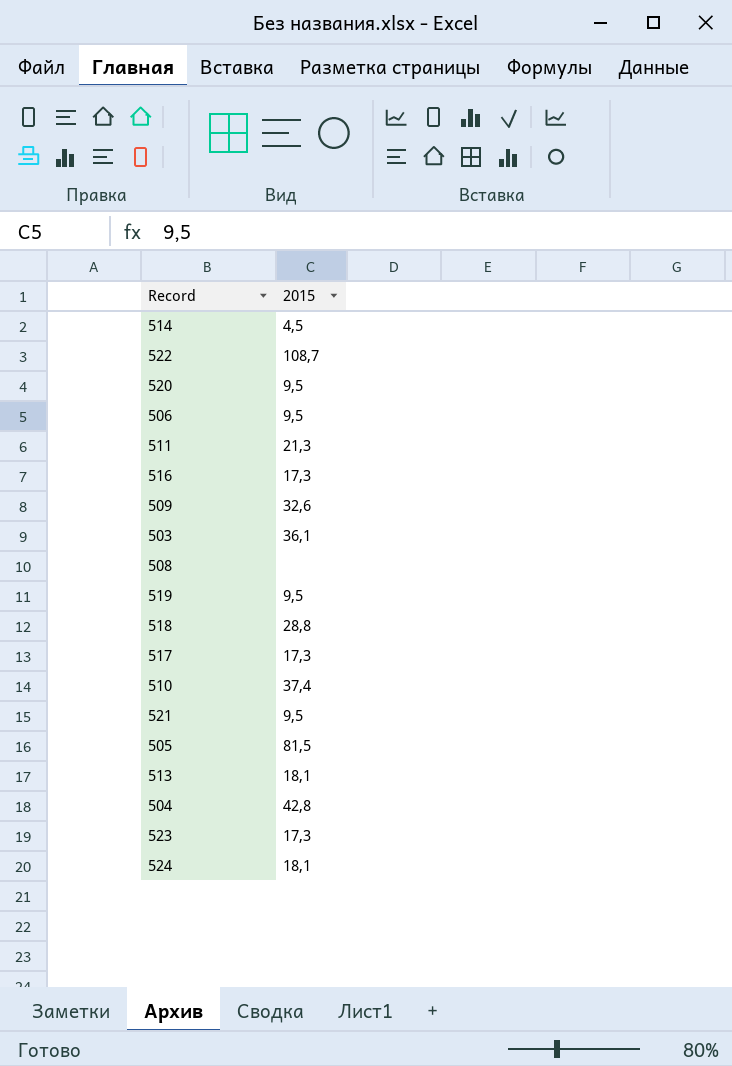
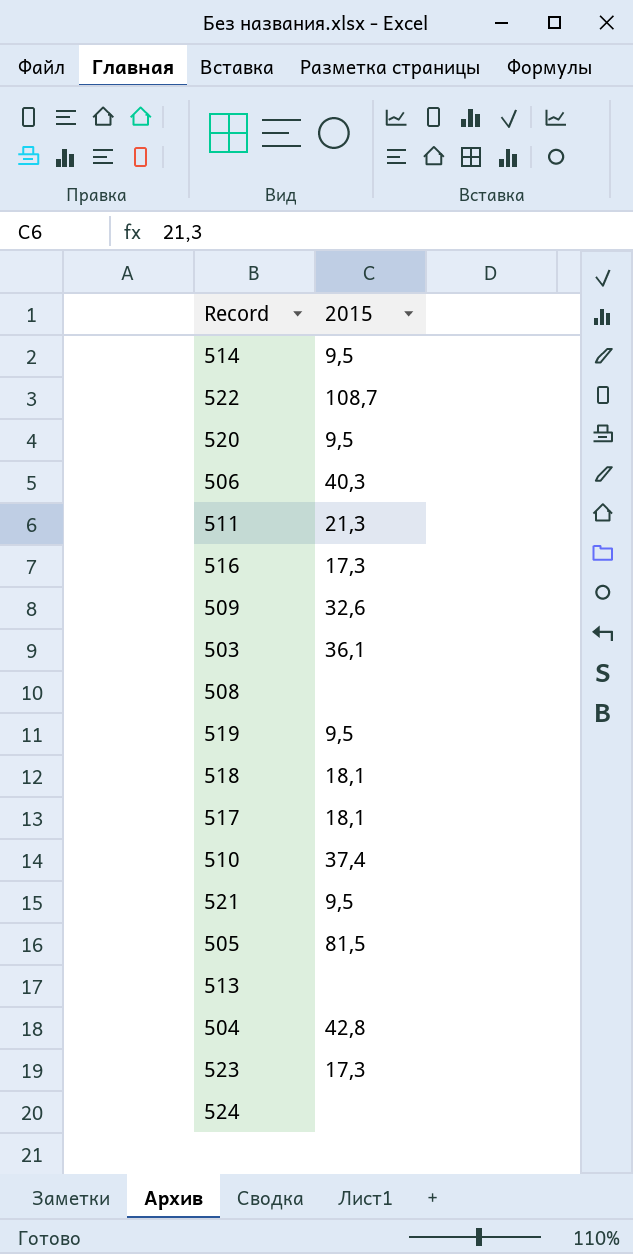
514 | 2015: 4,5 -> 9,5
506 | 2015: 9,5 -> 40,3
518 | 2015: 28,8 -> 18,1
517 | 2015: 17,3 -> 18,1
513 | 2015: 18,1 -> none
524 | 2015: 18,1 -> none

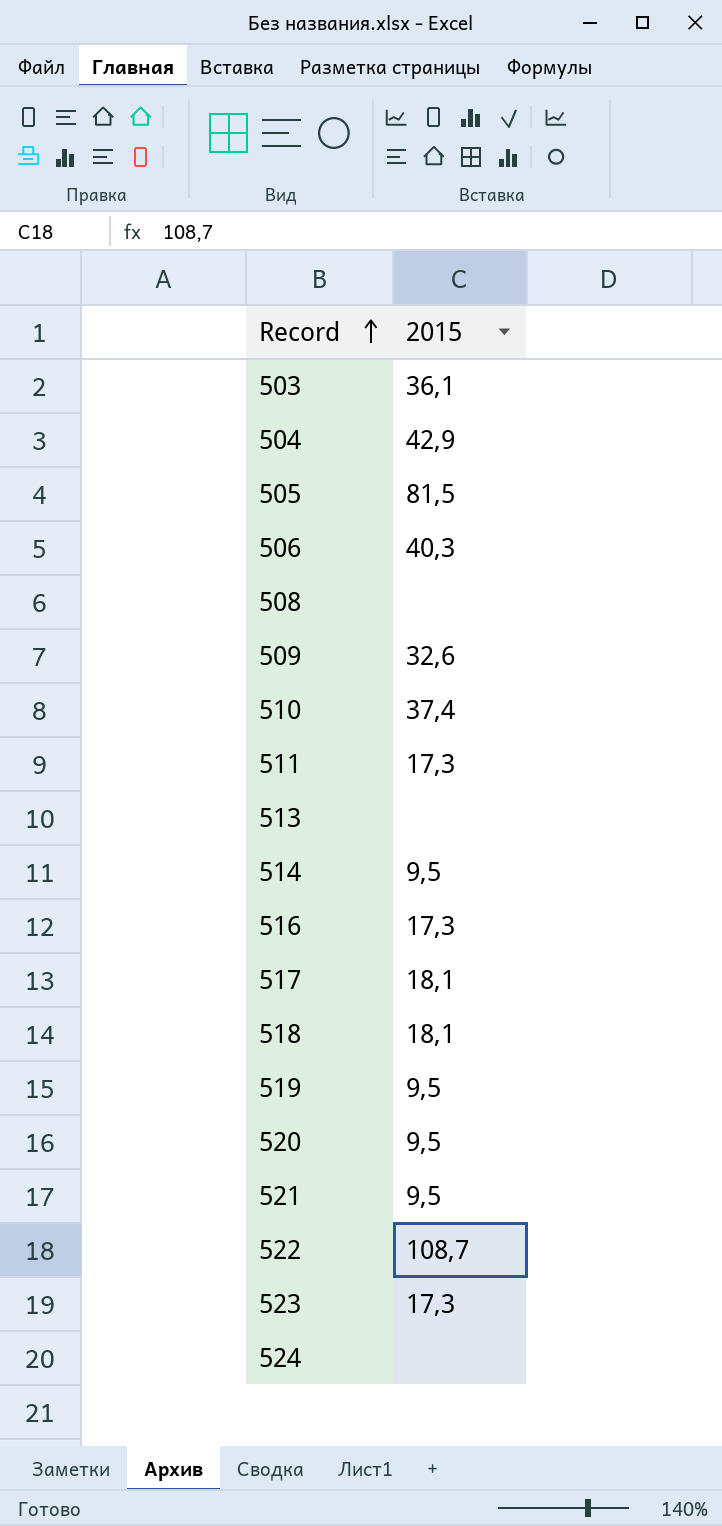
row order: none -> Record ascending
504 | 2015: 42,8 -> 42,9
511 | 2015: 21,3 -> 17,3

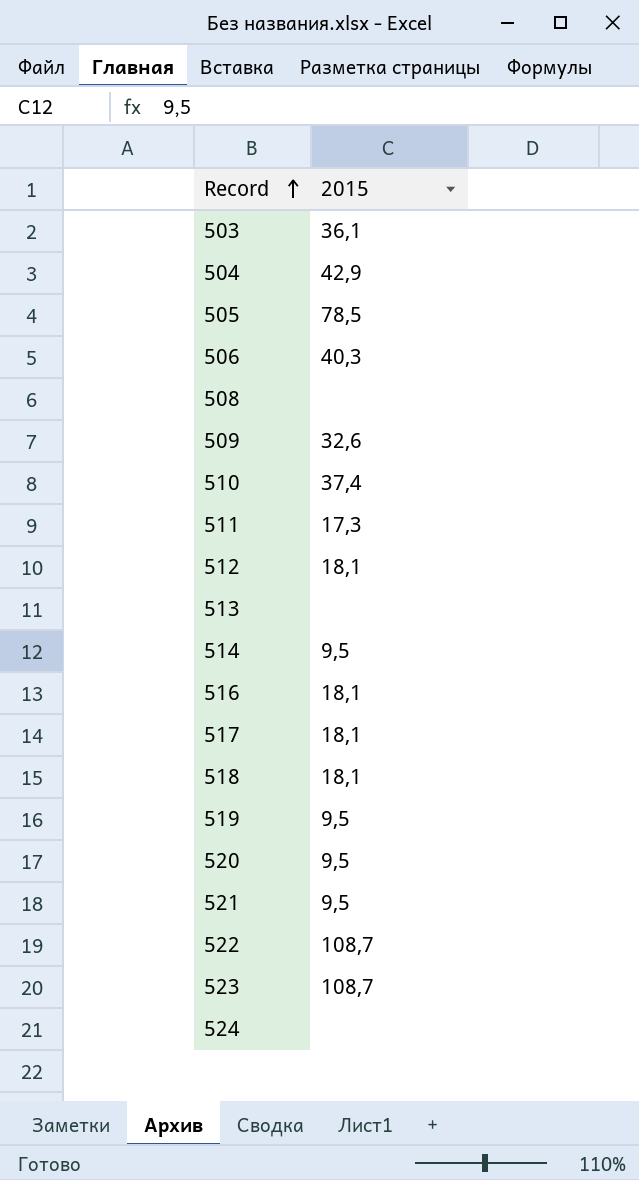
505 | 2015: 81,5 -> 78,5
row 512: none -> 18,1
516 | 2015: 17,3 -> 18,1
523 | 2015: 17,3 -> 108,7

